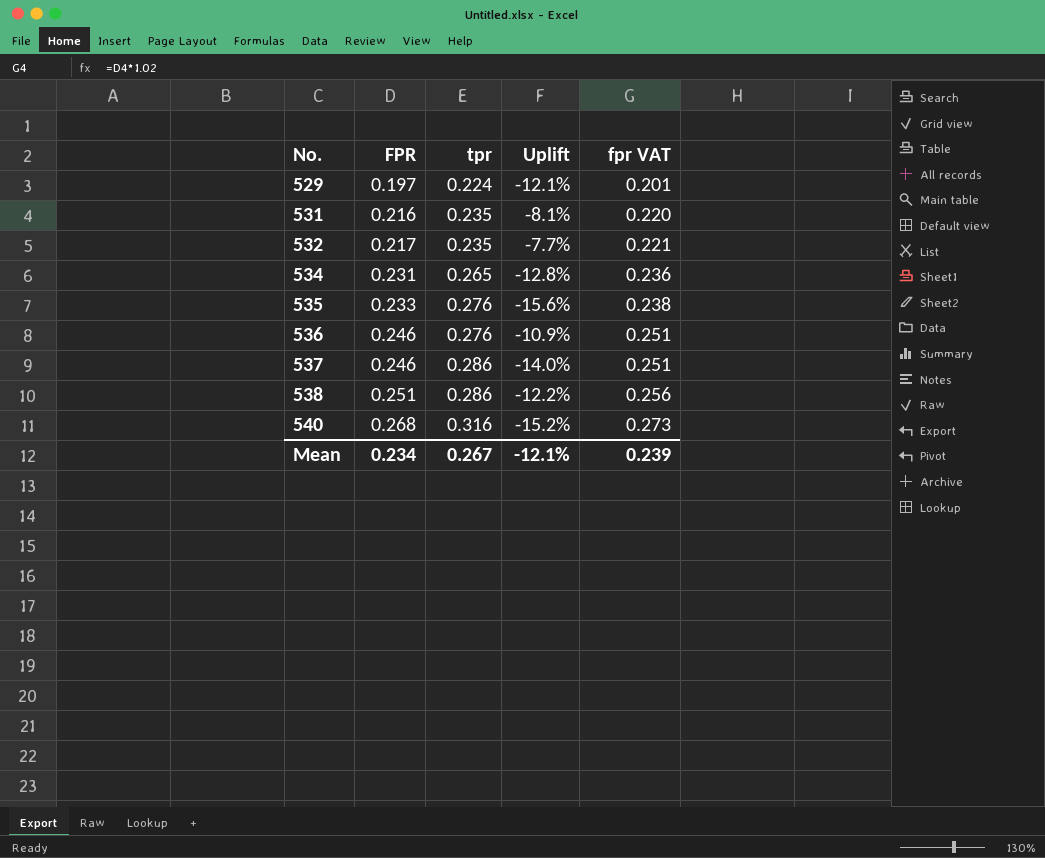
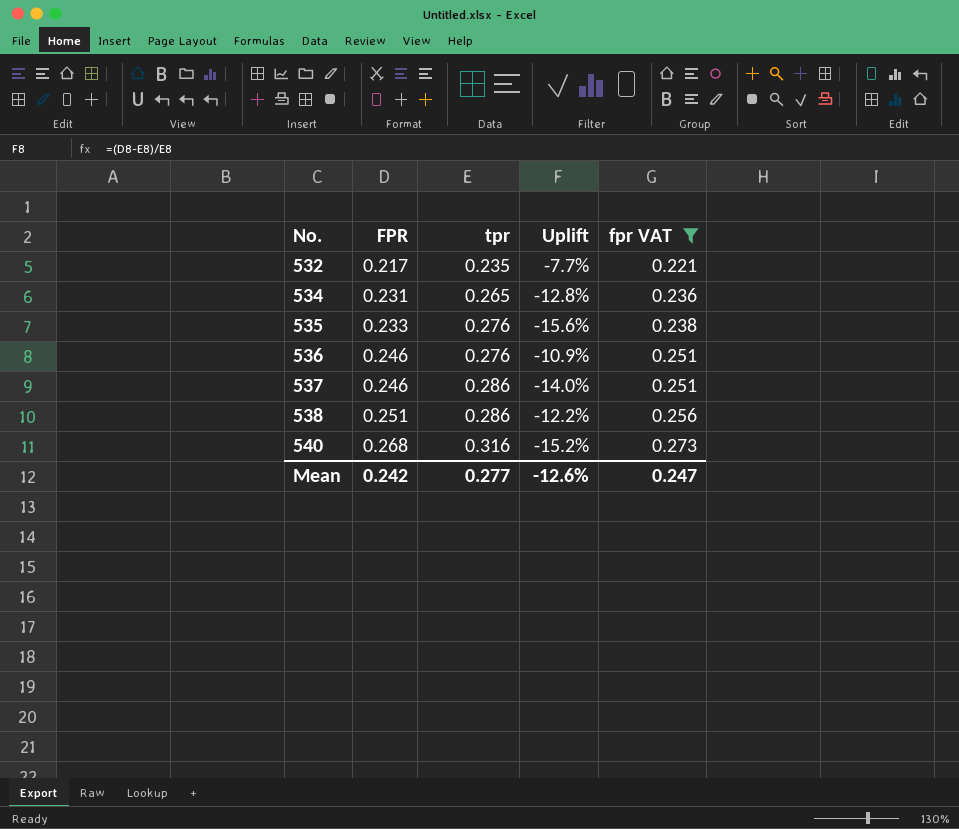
filter: none -> fpr VAT >= 0.221
Mean | FPR: 0.234 -> 0.242
Mean | tpr: 0.267 -> 0.277
Mean | Uplift: -12.1% -> -12.6%
Mean | fpr VAT: 0.239 -> 0.247

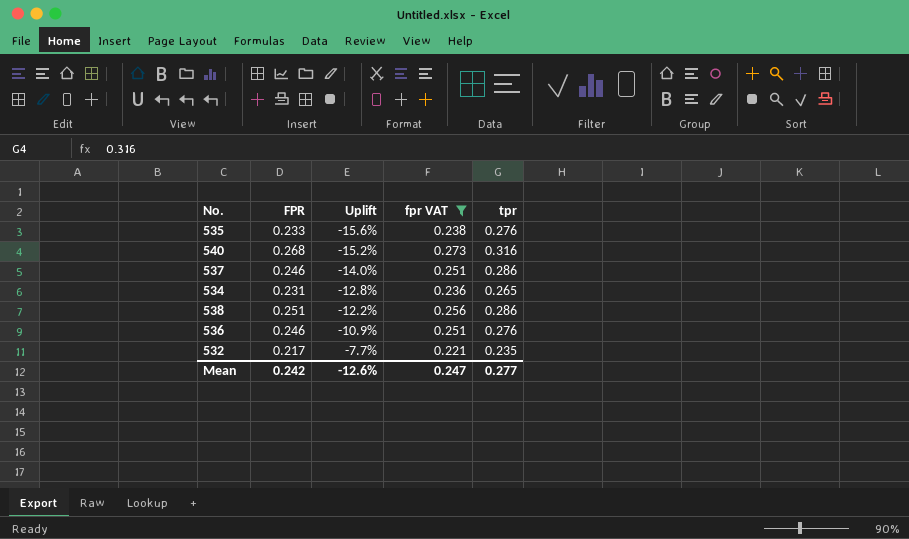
row order: No. ascending -> Uplift ascending
column tpr | position: 3 -> 5

